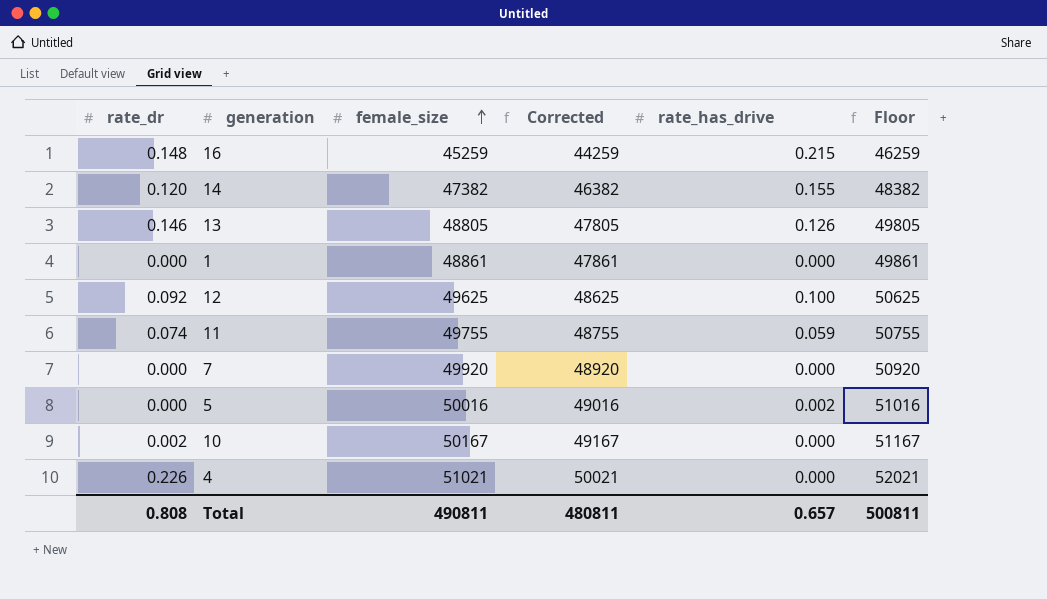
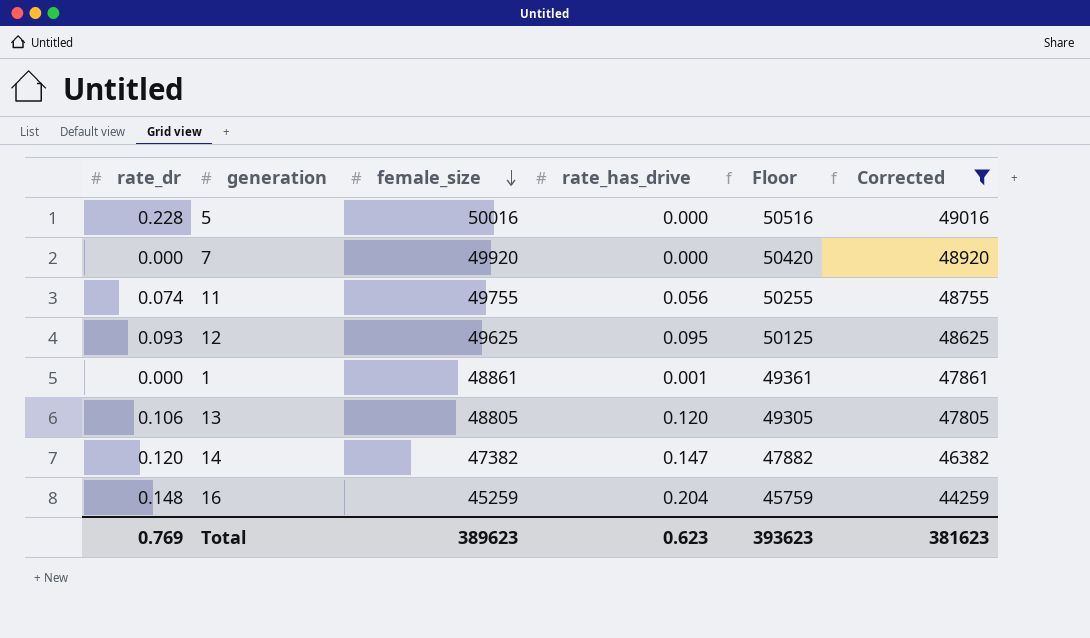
filter: none -> Corrected <= 49016
row order: female_size ascending -> female_size descending
column Floor | formula: [female_size] + 1000 -> [female_size] + 500
column Corrected | position: 4 -> 6
5 | rate_dr: 0.000 -> 0.228
5 | rate_has_drive: 0.002 -> 0.000
11 | rate_has_drive: 0.059 -> 0.056
12 | rate_dr: 0.092 -> 0.093
12 | rate_has_drive: 0.100 -> 0.095
1 | rate_has_drive: 0.000 -> 0.001
13 | rate_dr: 0.146 -> 0.106
13 | rate_has_drive: 0.126 -> 0.120
14 | rate_has_drive: 0.155 -> 0.147
16 | rate_has_drive: 0.215 -> 0.204
Total | rate_dr: 0.808 -> 0.769
Total | female_size: 490811 -> 389623
Total | rate_has_drive: 0.657 -> 0.623
Total | Floor: 500811 -> 393623
Total | Corrected: 480811 -> 381623

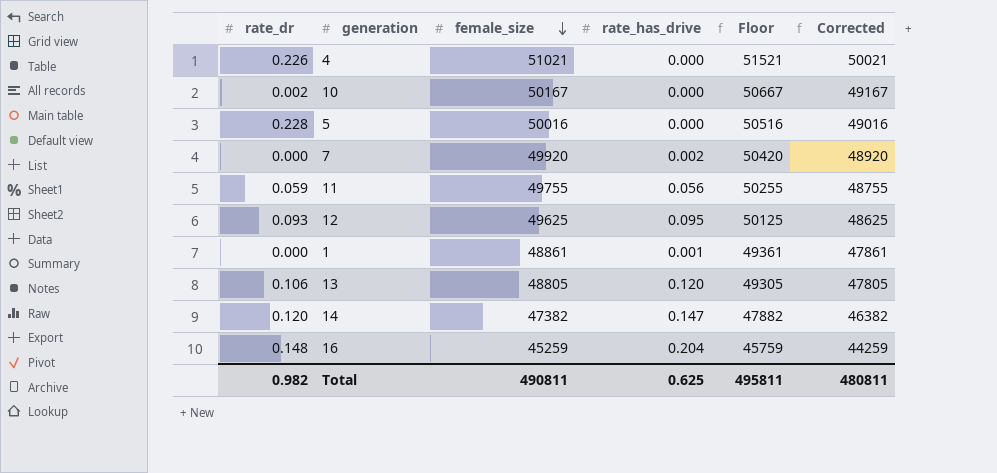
filter: Corrected <= 49016 -> none
7 | rate_has_drive: 0.000 -> 0.002
11 | rate_dr: 0.074 -> 0.059
Total | rate_dr: 0.769 -> 0.982
Total | female_size: 389623 -> 490811
Total | rate_has_drive: 0.623 -> 0.625
Total | Floor: 393623 -> 495811
Total | Corrected: 381623 -> 480811

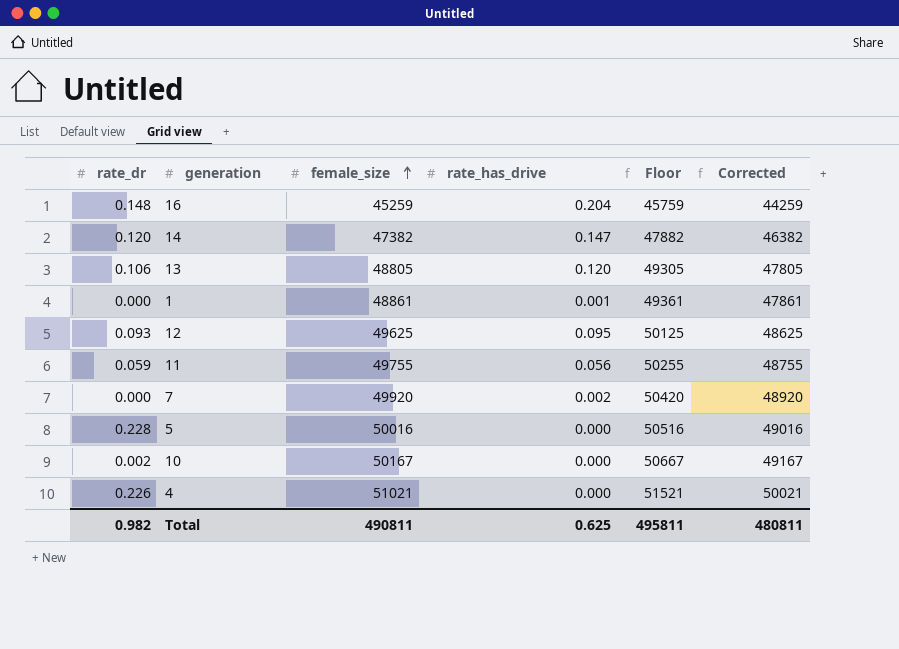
row order: female_size descending -> female_size ascending

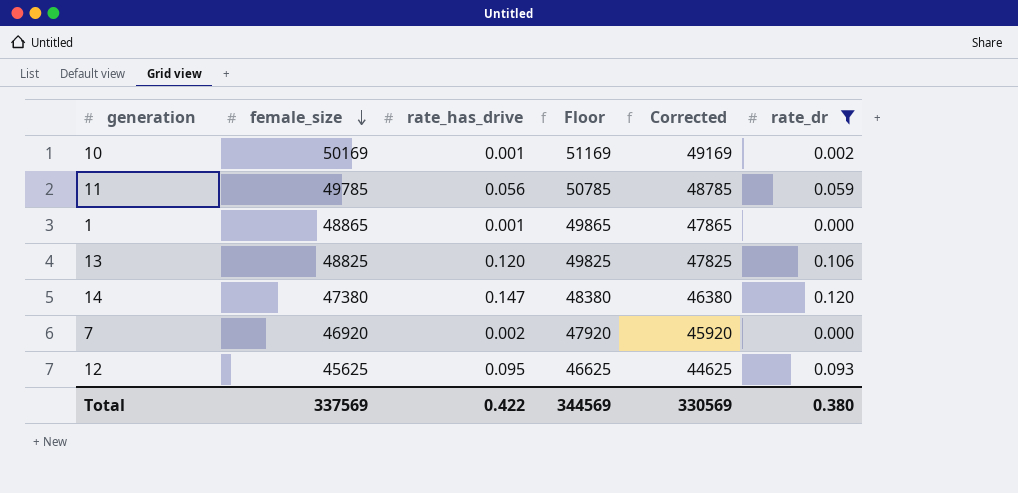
filter: none -> rate_dr <= 0.120
row order: female_size ascending -> female_size descending
column Floor | formula: [female_size] + 500 -> [female_size] + 1000
column rate_dr | position: 1 -> 6
10 | female_size: 50167 -> 50169
10 | rate_has_drive: 0.000 -> 0.001
10 | Corrected: 49167 -> 49169
11 | female_size: 49755 -> 49785
11 | Corrected: 48755 -> 48785
1 | female_size: 48861 -> 48865
1 | Corrected: 47861 -> 47865
13 | female_size: 48805 -> 48825
13 | Corrected: 47805 -> 47825
14 | female_size: 47382 -> 47380
14 | Corrected: 46382 -> 46380
7 | female_size: 49920 -> 46920
7 | Corrected: 48920 -> 45920
12 | female_size: 49625 -> 45625
12 | Corrected: 48625 -> 44625
Total | female_size: 490811 -> 337569
Total | rate_has_drive: 0.625 -> 0.422
Total | Floor: 495811 -> 344569
Total | Corrected: 480811 -> 330569
Total | rate_dr: 0.982 -> 0.380

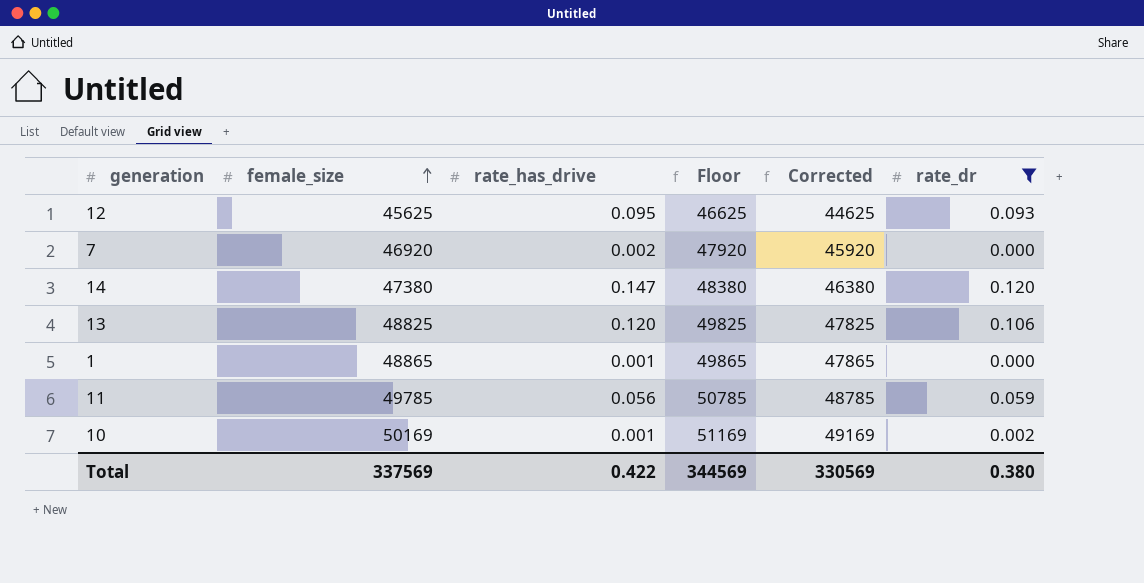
row order: female_size descending -> female_size ascending

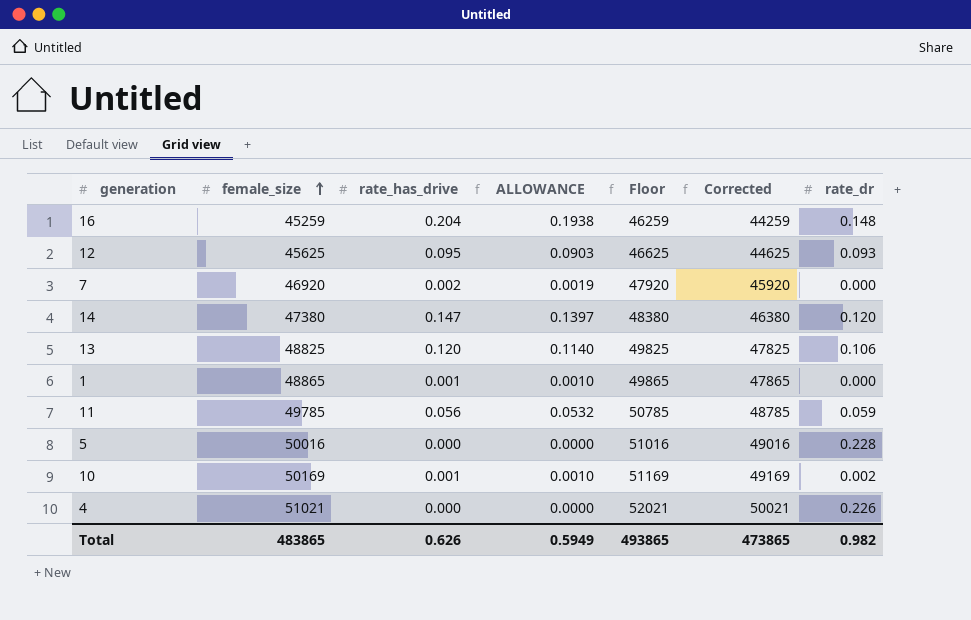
filter: rate_dr <= 0.120 -> none
column ALLOWANCE | formula: none -> [rate_has_drive] * 0.95
Total | female_size: 337569 -> 483865
Total | rate_has_drive: 0.422 -> 0.626
Total | Floor: 344569 -> 493865
Total | Corrected: 330569 -> 473865
Total | rate_dr: 0.380 -> 0.982

